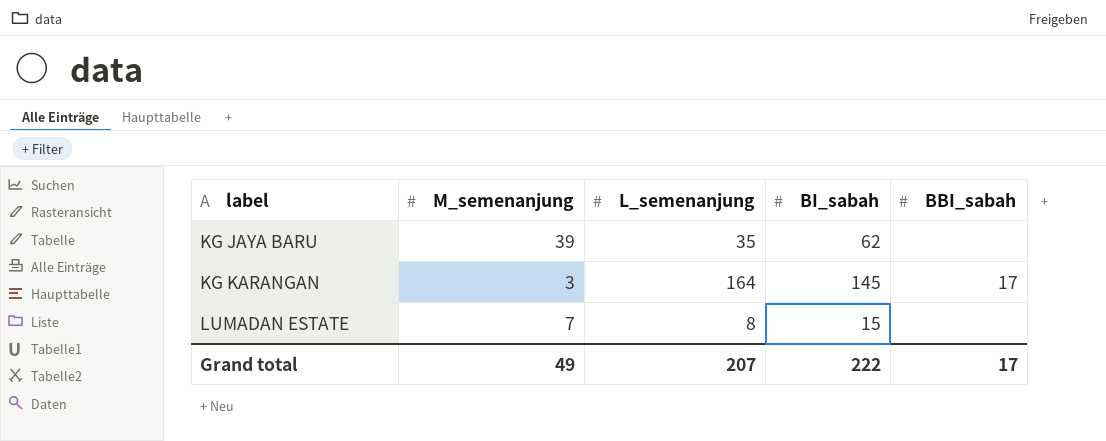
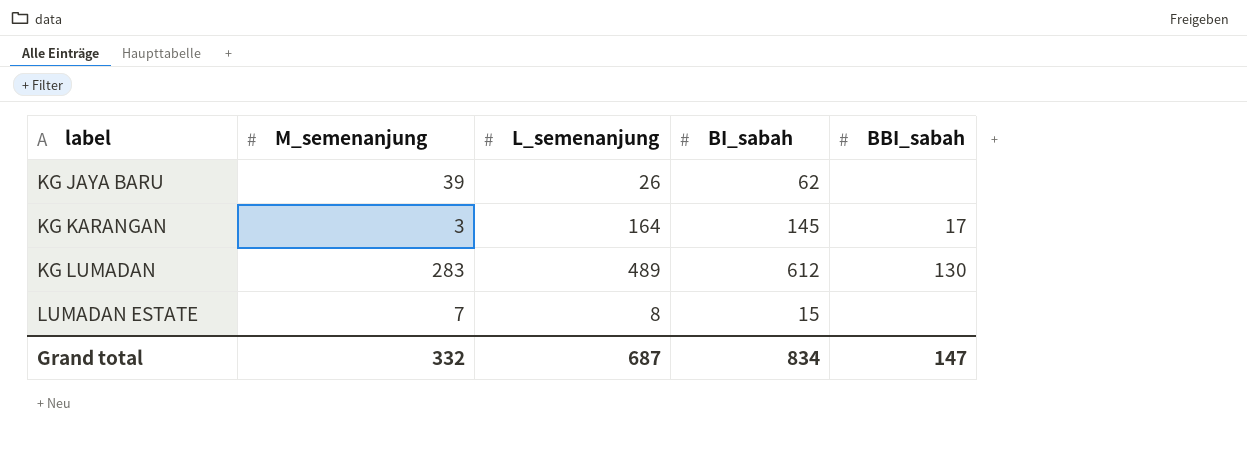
KG JAYA BARU | L_semenanjung: 35 -> 26
row KG LUMADAN: none -> 283 | 489 | 612 | 130
Grand total | M_semenanjung: 49 -> 332
Grand total | L_semenanjung: 207 -> 687
Grand total | BI_sabah: 222 -> 834
Grand total | BBI_sabah: 17 -> 147

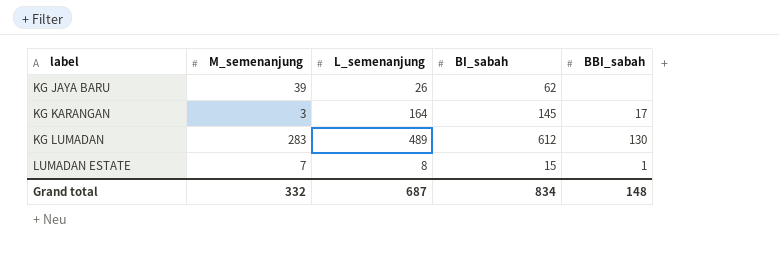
LUMADAN ESTATE | BBI_sabah: none -> 1
Grand total | BBI_sabah: 147 -> 148

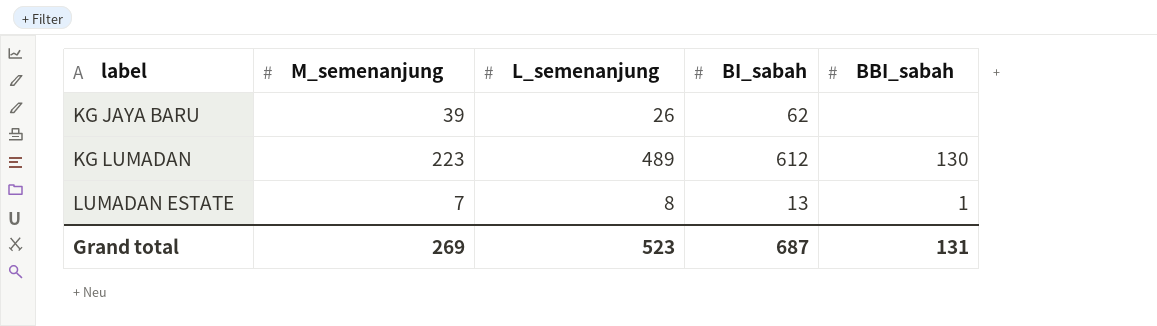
row KG KARANGAN: 3 | 164 | 145 | 17 -> none
KG LUMADAN | M_semenanjung: 283 -> 223
LUMADAN ESTATE | BI_sabah: 15 -> 13
Grand total | M_semenanjung: 332 -> 269
Grand total | L_semenanjung: 687 -> 523
Grand total | BI_sabah: 834 -> 687
Grand total | BBI_sabah: 148 -> 131

